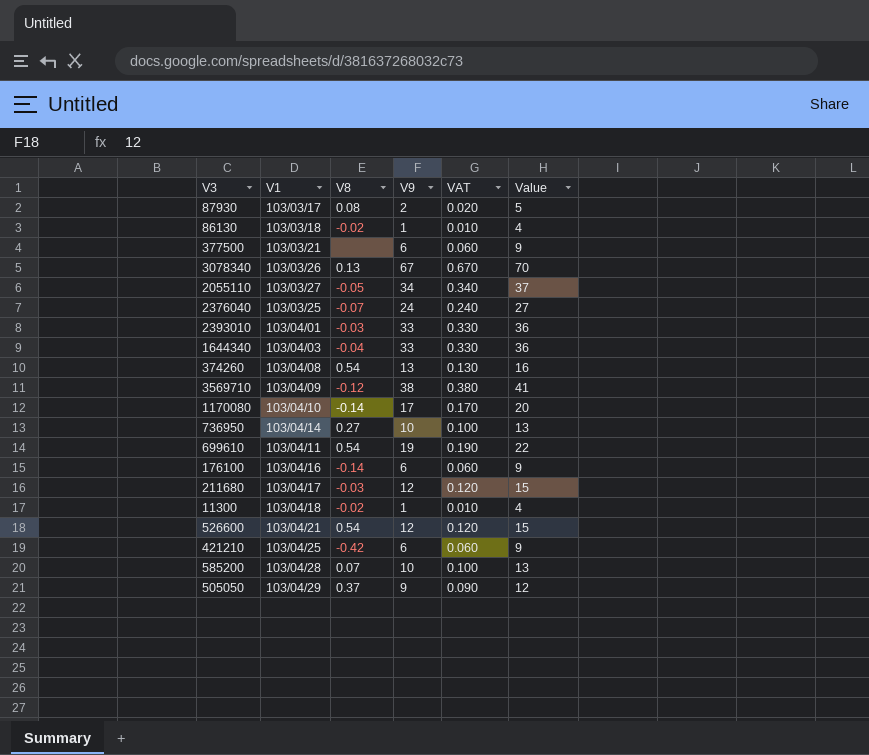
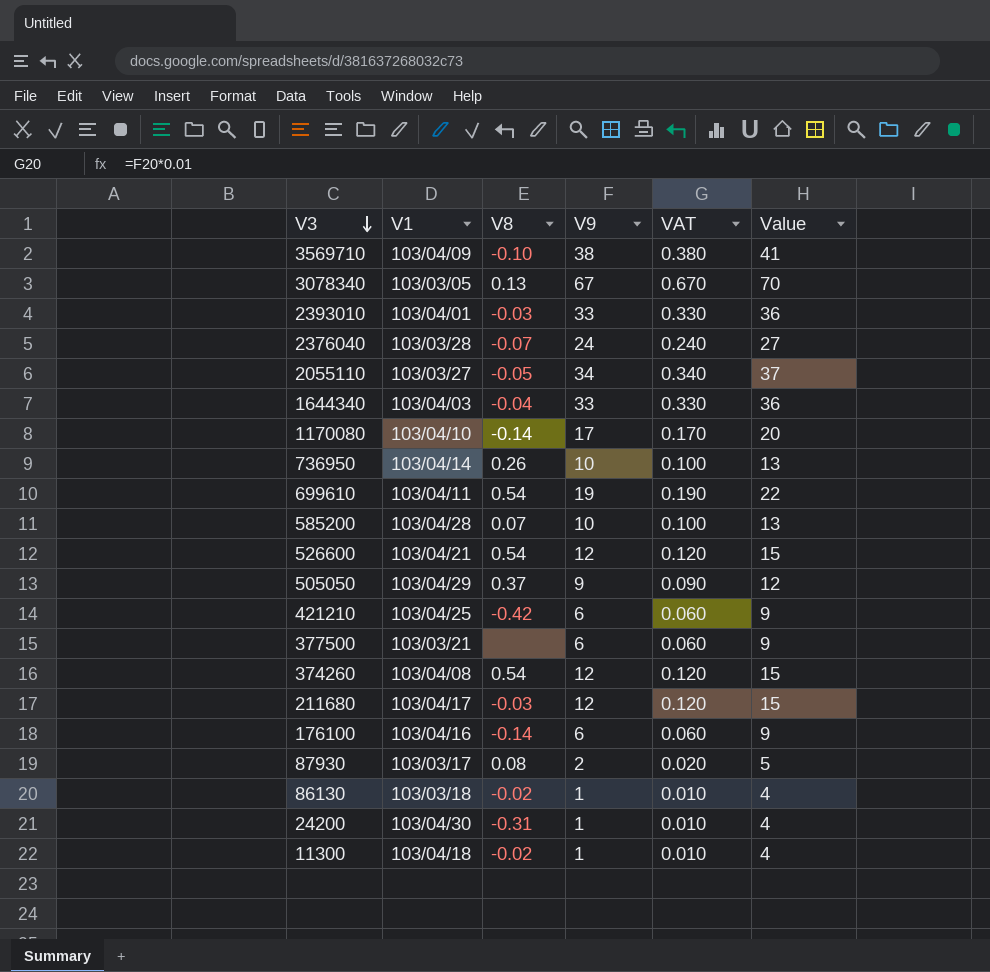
row order: none -> V3 descending
3569710 | V8: -0.12 -> -0.10
3078340 | V1: 103/03/26 -> 103/03/05
2376040 | V1: 103/03/25 -> 103/03/28
736950 | V8: 0.27 -> 0.26
374260 | V9: 13 -> 12
374260 | VAT: 0.130 -> 0.120
374260 | Value: 16 -> 15
row 24200: none -> 103/04/30 | -0.31 | 1 | 0.010 | 4

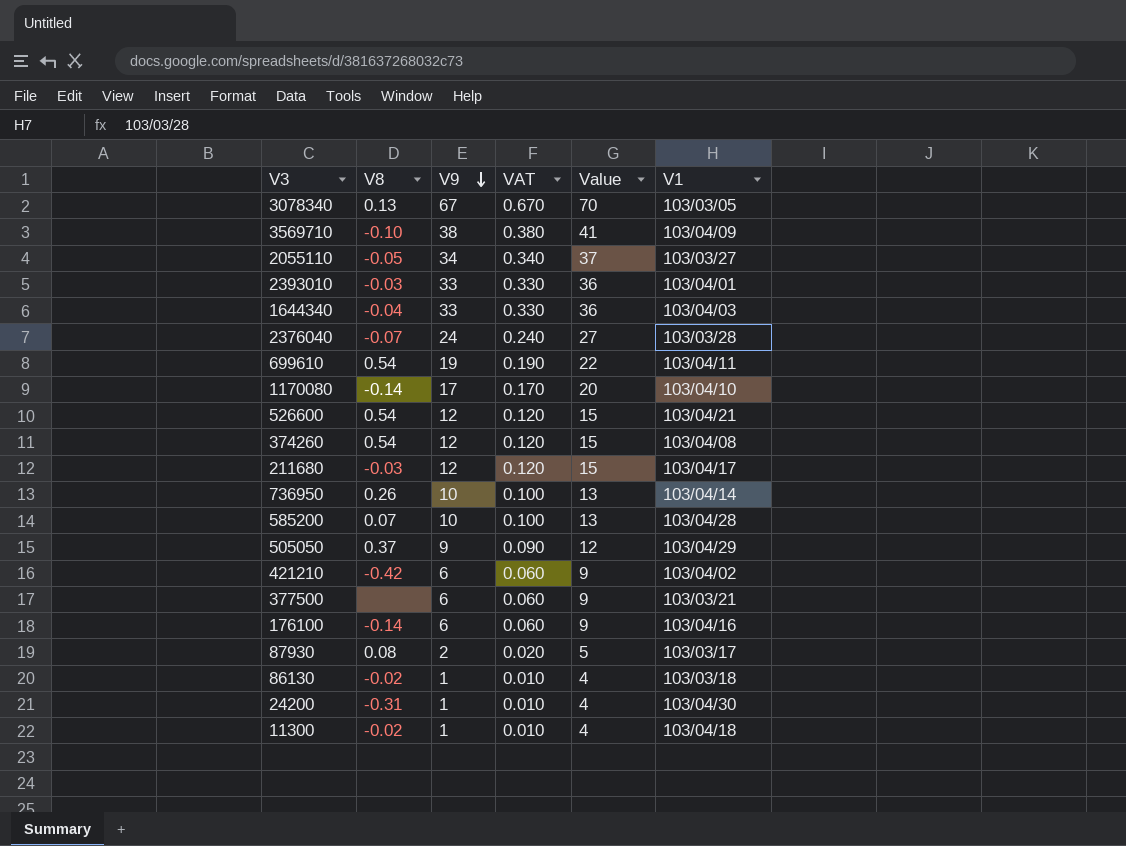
row order: V3 descending -> V9 descending
column V1 | position: 2 -> 6
421210 | V1: 103/04/25 -> 103/04/02

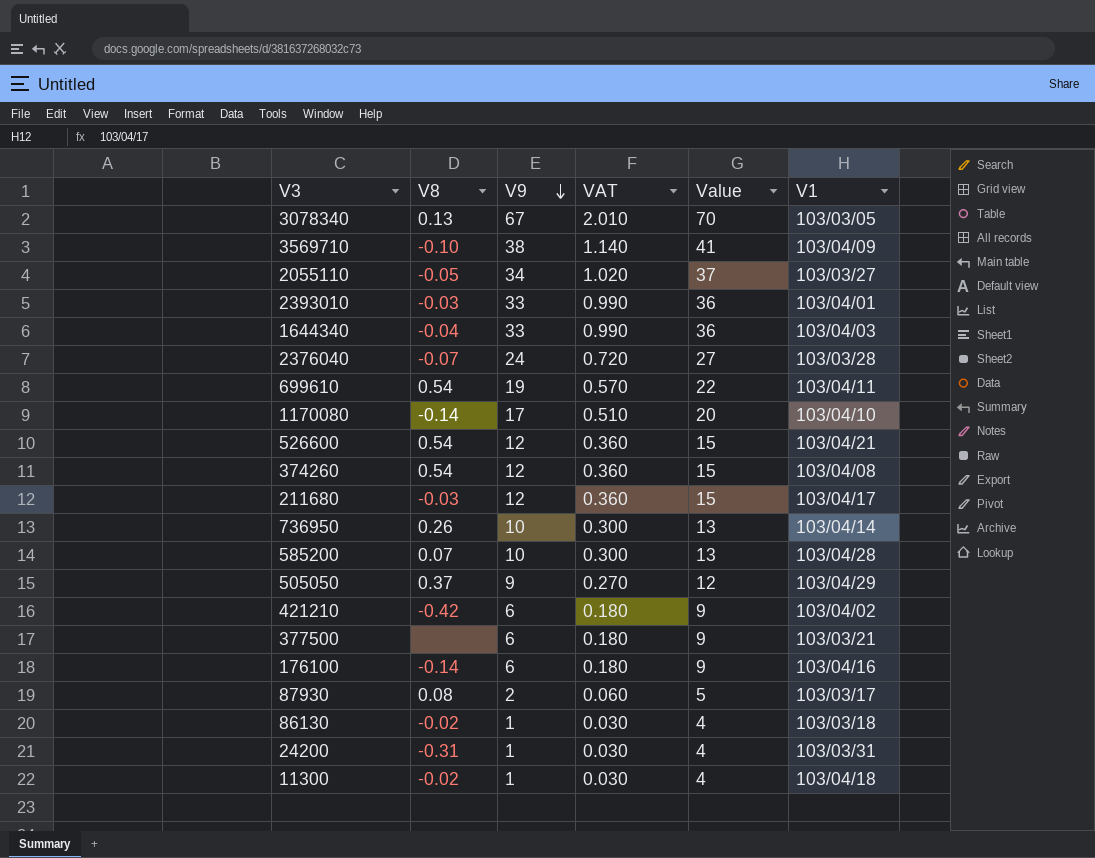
column VAT | formula: [V9] * 0.01 -> [V9] * 0.03
24200 | V1: 103/04/30 -> 103/03/31

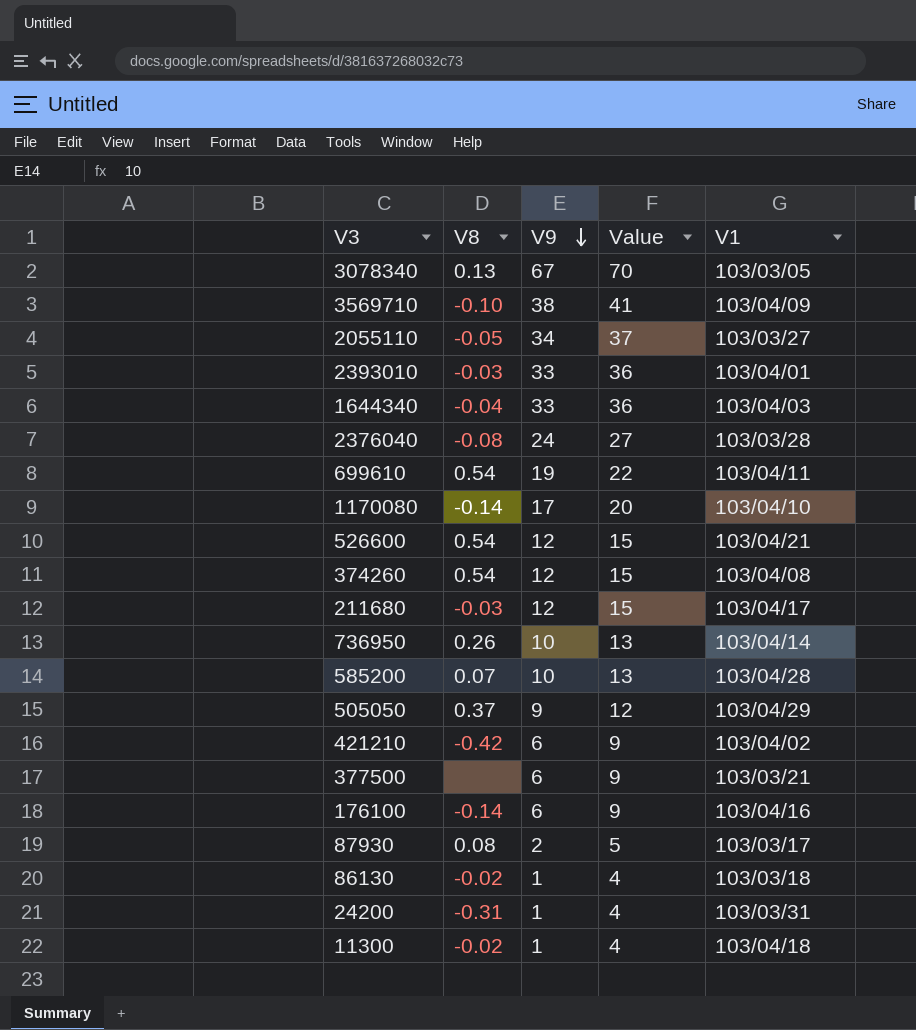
column VAT | formula: [V9] * 0.03 -> none
2376040 | V8: -0.07 -> -0.08

